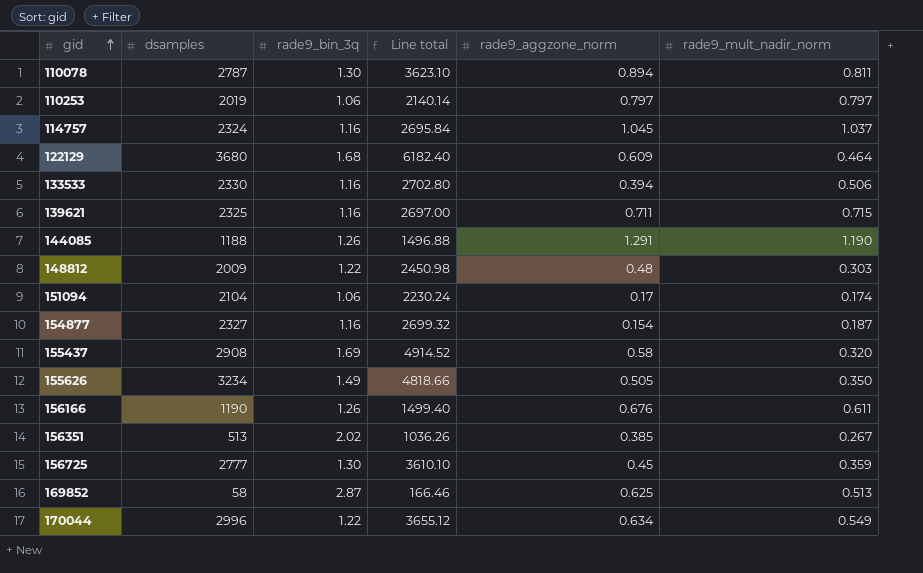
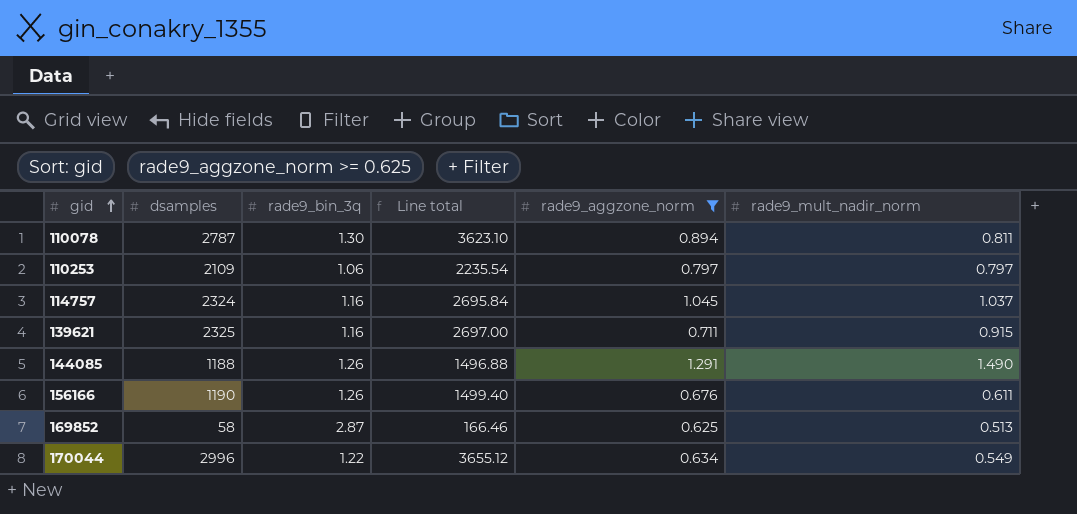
filter: none -> rade9_aggzone_norm >= 0.625
110253 | dsamples: 2019 -> 2109
110253 | Line total: 2140.14 -> 2235.54
139621 | rade9_mult_nadir_norm: 0.715 -> 0.915
144085 | rade9_mult_nadir_norm: 1.190 -> 1.490

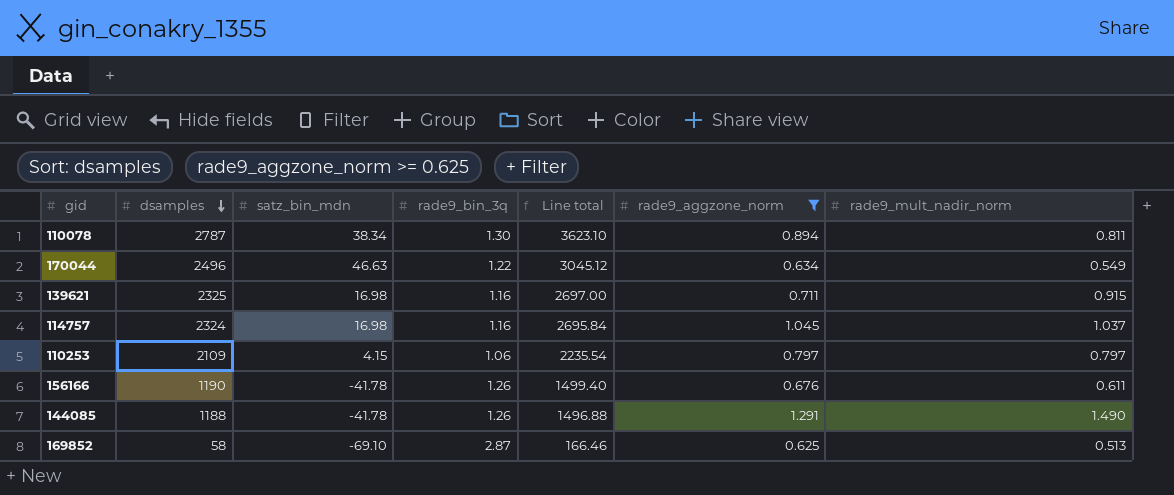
row order: gid ascending -> dsamples descending
column satz_bin_mdn | position: none -> 3
170044 | dsamples: 2996 -> 2496
170044 | Line total: 3655.12 -> 3045.12

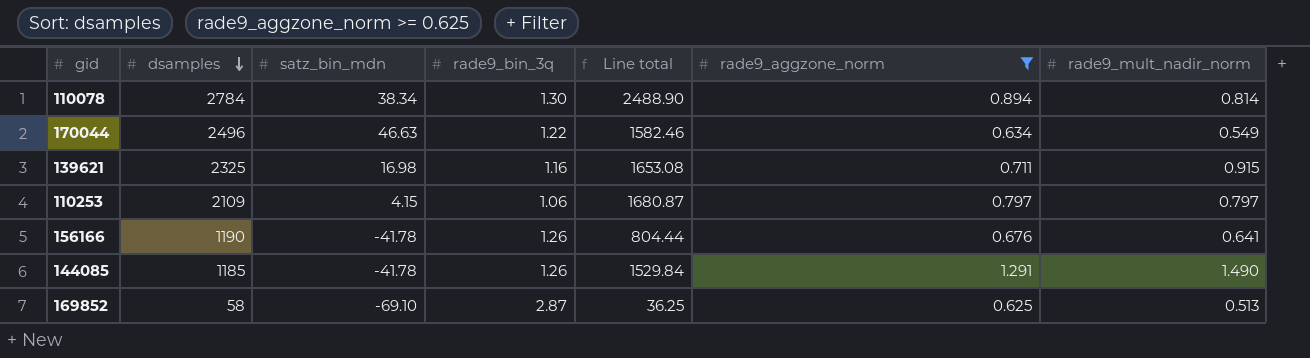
column Line total | formula: [dsamples] * [rade9_bin_3q] -> [dsamples] * [rade9_aggzone_norm]
row 114757: 2324 | 16.98 | 1.16 | 2695.84 | 1.045 | 1.037 -> none
110078 | dsamples: 2787 -> 2784
110078 | rade9_mult_nadir_norm: 0.811 -> 0.814
156166 | rade9_mult_nadir_norm: 0.611 -> 0.641
144085 | dsamples: 1188 -> 1185

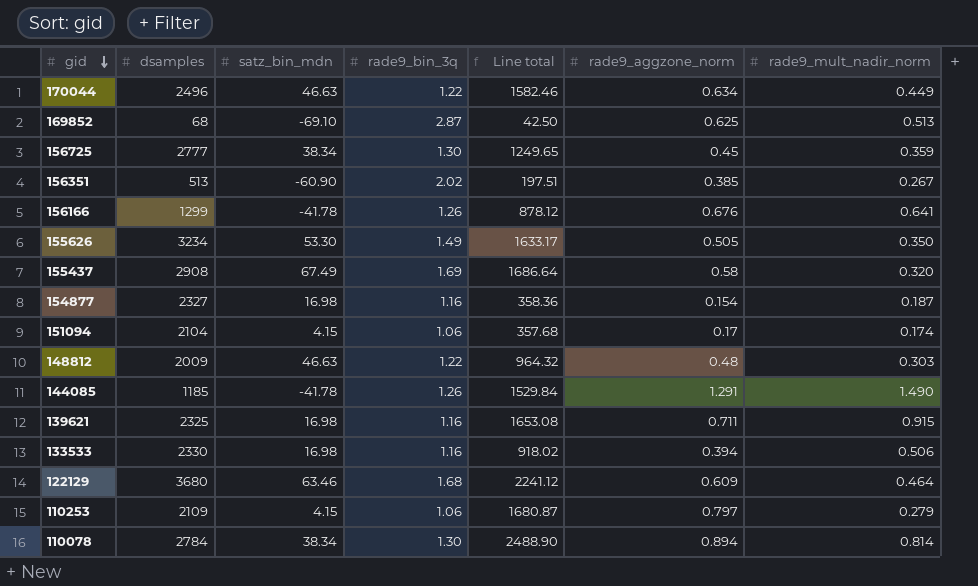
filter: rade9_aggzone_norm >= 0.625 -> none
row order: dsamples descending -> gid descending
170044 | rade9_mult_nadir_norm: 0.549 -> 0.449
169852 | dsamples: 58 -> 68
169852 | Line total: 36.25 -> 42.50
156166 | dsamples: 1190 -> 1299
156166 | Line total: 804.44 -> 878.12
110253 | rade9_mult_nadir_norm: 0.797 -> 0.279

